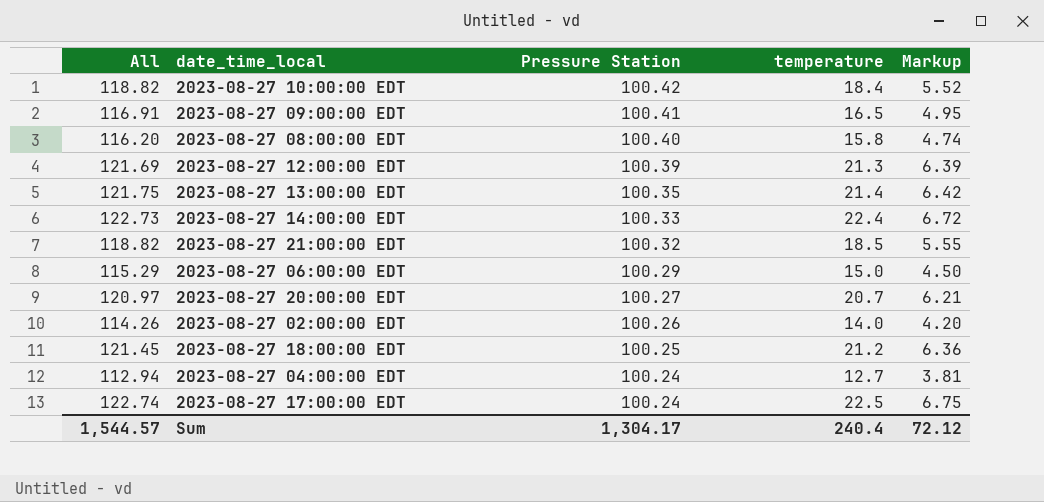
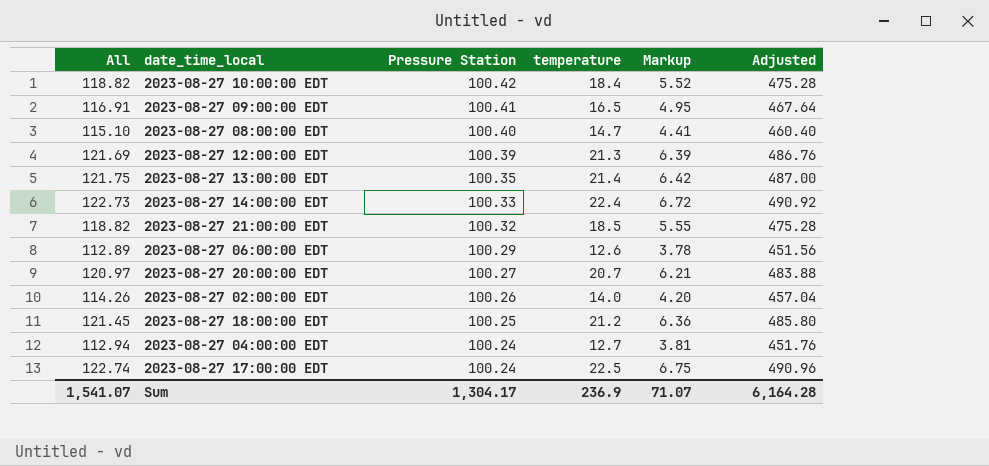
column Adjusted | formula: none -> [All] * 4
2023-08-27 08:00:00 EDT | All: 116.20 -> 115.10
2023-08-27 08:00:00 EDT | temperature: 15.8 -> 14.7
2023-08-27 08:00:00 EDT | Markup: 4.74 -> 4.41
2023-08-27 06:00:00 EDT | All: 115.29 -> 112.89
2023-08-27 06:00:00 EDT | temperature: 15.0 -> 12.6
2023-08-27 06:00:00 EDT | Markup: 4.50 -> 3.78
Sum | All: 1,544.57 -> 1,541.07
Sum | temperature: 240.4 -> 236.9
Sum | Markup: 72.12 -> 71.07

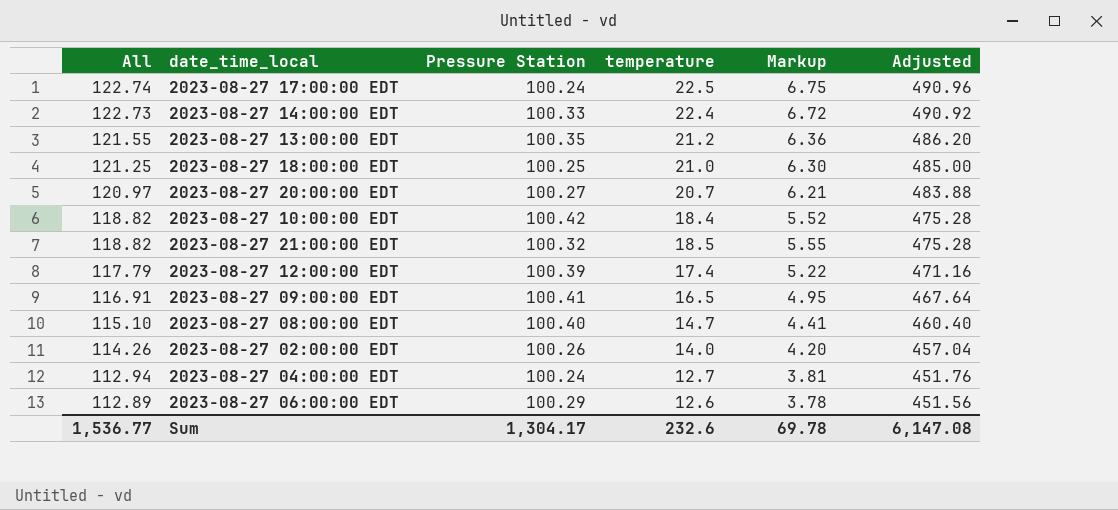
row order: Pressure Station descending -> All descending
2023-08-27 13:00:00 EDT | All: 121.75 -> 121.55
2023-08-27 13:00:00 EDT | temperature: 21.4 -> 21.2
2023-08-27 13:00:00 EDT | Markup: 6.42 -> 6.36
2023-08-27 13:00:00 EDT | Adjusted: 487.00 -> 486.20
2023-08-27 18:00:00 EDT | All: 121.45 -> 121.25
2023-08-27 18:00:00 EDT | temperature: 21.2 -> 21.0
2023-08-27 18:00:00 EDT | Markup: 6.36 -> 6.30
2023-08-27 18:00:00 EDT | Adjusted: 485.80 -> 485.00
2023-08-27 12:00:00 EDT | All: 121.69 -> 117.79
2023-08-27 12:00:00 EDT | temperature: 21.3 -> 17.4
2023-08-27 12:00:00 EDT | Markup: 6.39 -> 5.22
2023-08-27 12:00:00 EDT | Adjusted: 486.76 -> 471.16
Sum | All: 1,541.07 -> 1,536.77
Sum | temperature: 236.9 -> 232.6
Sum | Markup: 71.07 -> 69.78
Sum | Adjusted: 6,164.28 -> 6,147.08

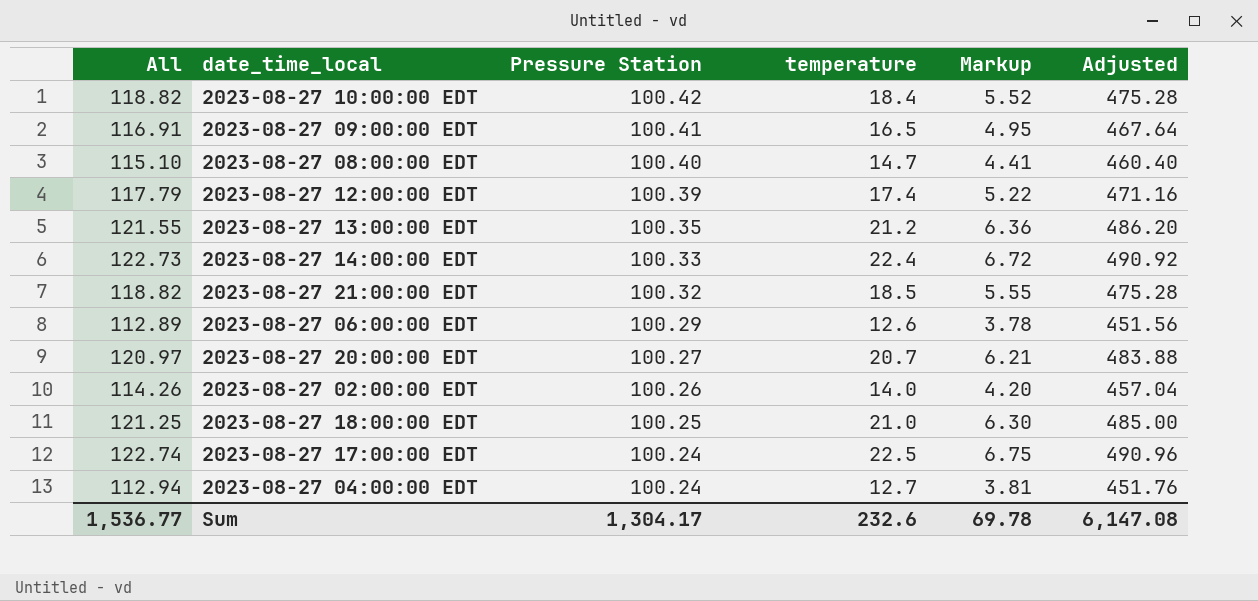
row order: All descending -> Pressure Station descending

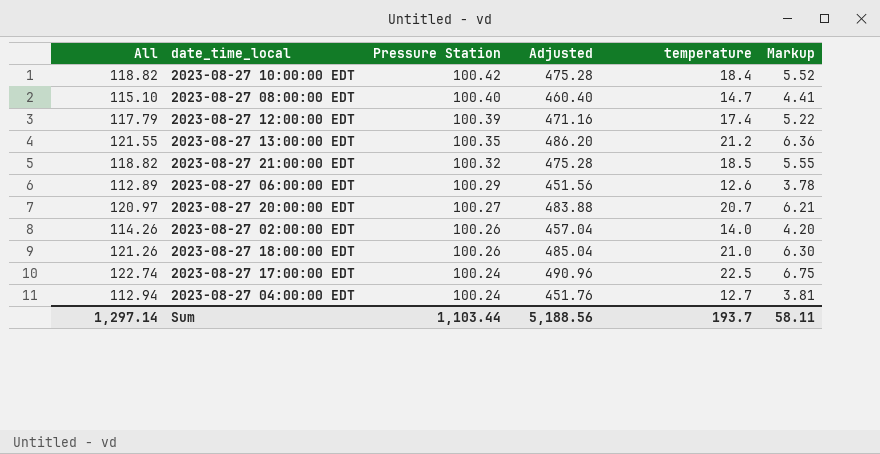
column Adjusted | position: 6 -> 4
row 2023-08-27 09:00:00 EDT: 116.91 | 100.41 | 16.5 | 4.95 | 467.64 -> none
row 2023-08-27 14:00:00 EDT: 122.73 | 100.33 | 22.4 | 6.72 | 490.92 -> none
2023-08-27 18:00:00 EDT | All: 121.25 -> 121.26
2023-08-27 18:00:00 EDT | Pressure Station: 100.25 -> 100.26
2023-08-27 18:00:00 EDT | Adjusted: 485.00 -> 485.04
Sum | All: 1,536.77 -> 1,297.14
Sum | Pressure Station: 1,304.17 -> 1,103.44
Sum | Adjusted: 6,147.08 -> 5,188.56
Sum | temperature: 232.6 -> 193.7
Sum | Markup: 69.78 -> 58.11

